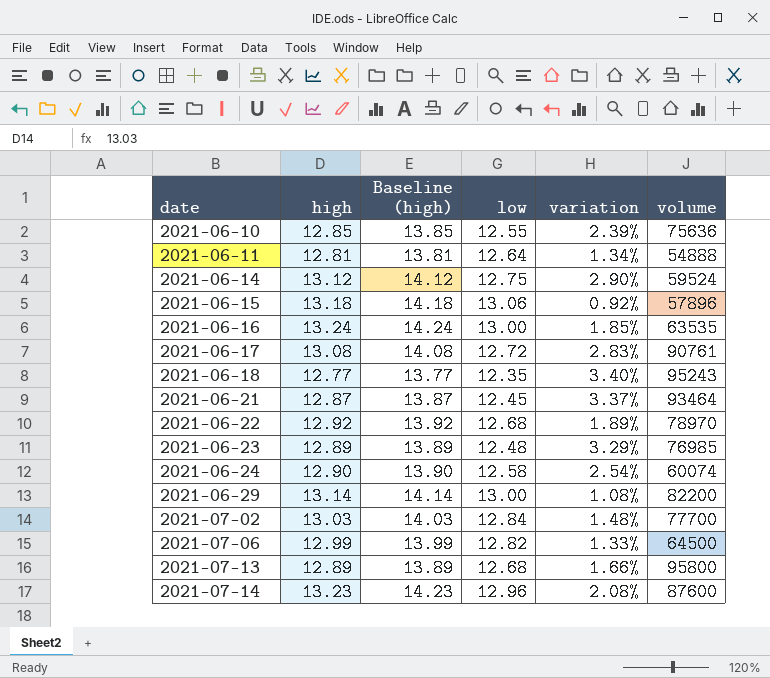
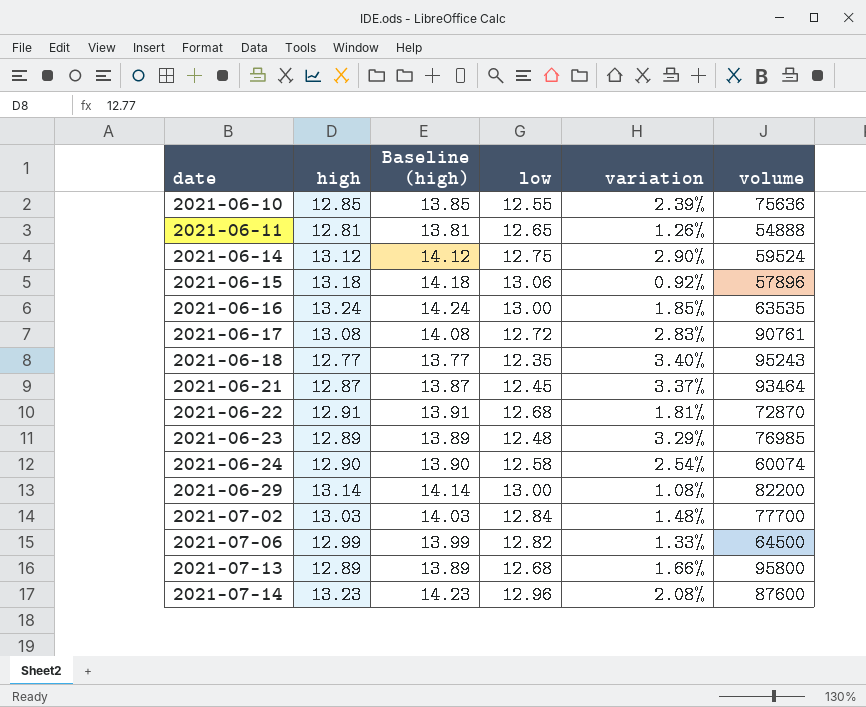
2021-06-11 | low: 12.64 -> 12.65
2021-06-11 | variation: 1.34% -> 1.26%
2021-06-22 | high: 12.92 -> 12.91
2021-06-22 | Baseline (high): 13.92 -> 13.91
2021-06-22 | variation: 1.89% -> 1.81%
2021-06-22 | volume: 78970 -> 72870

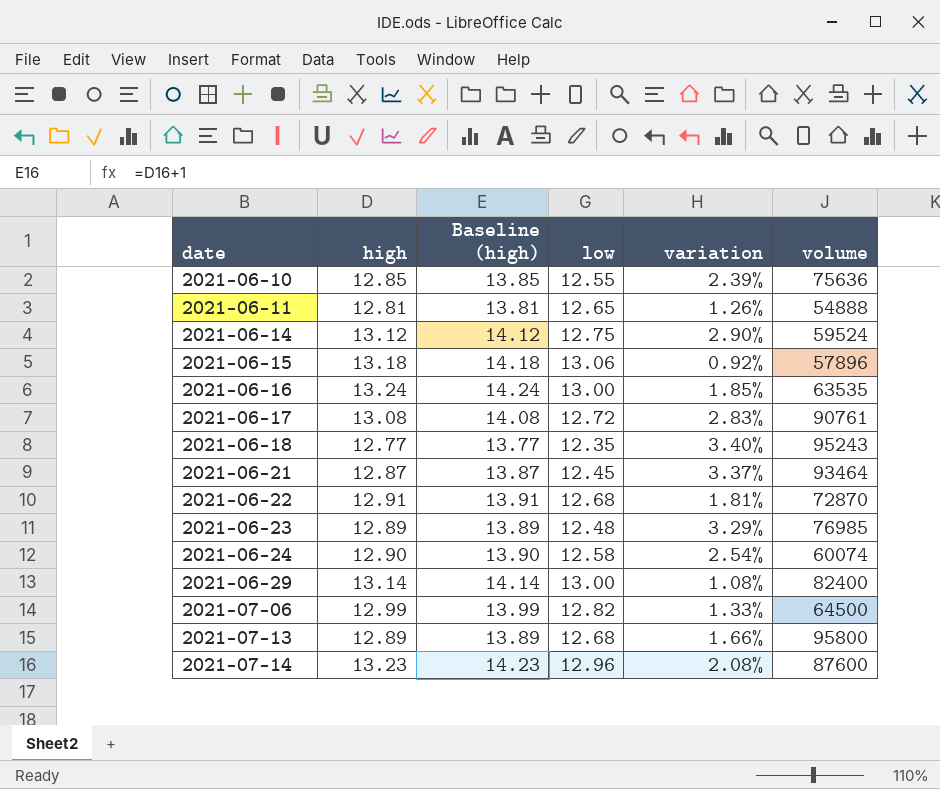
row 2021-07-02: 13.03 | 14.03 | 12.84 | 1.48% | 77700 -> none
2021-06-29 | volume: 82200 -> 82400

